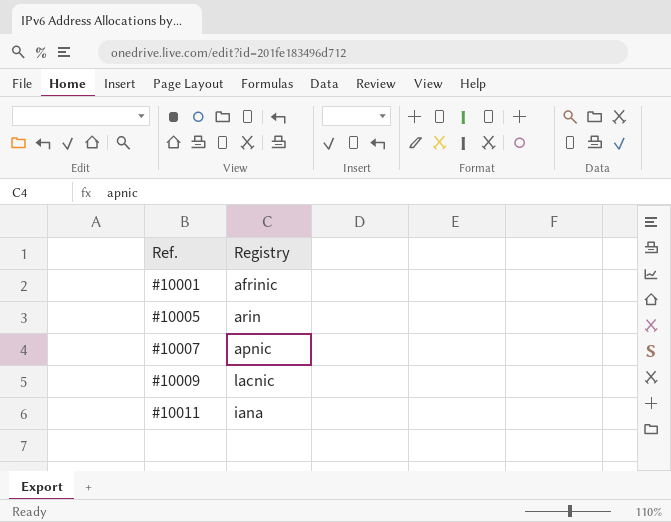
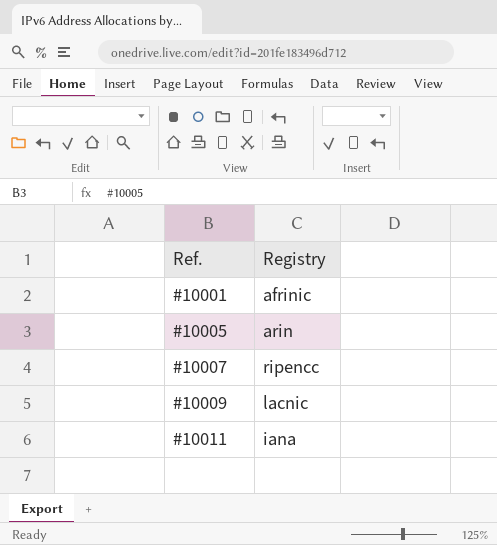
#10007 | Registry: apnic -> ripencc

